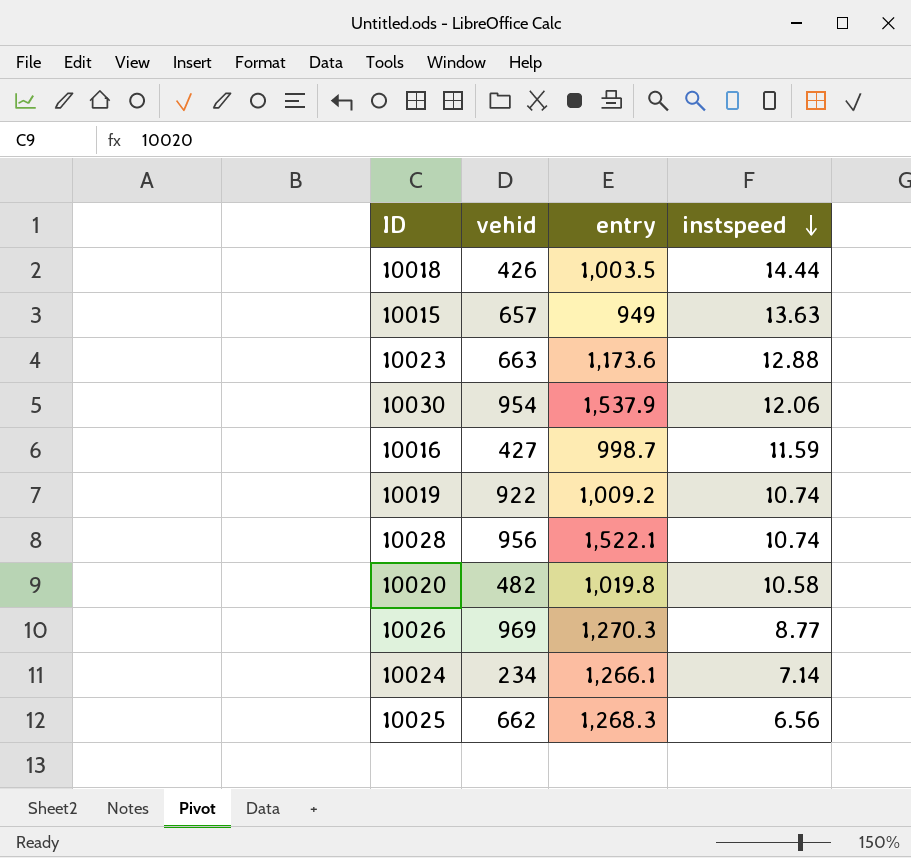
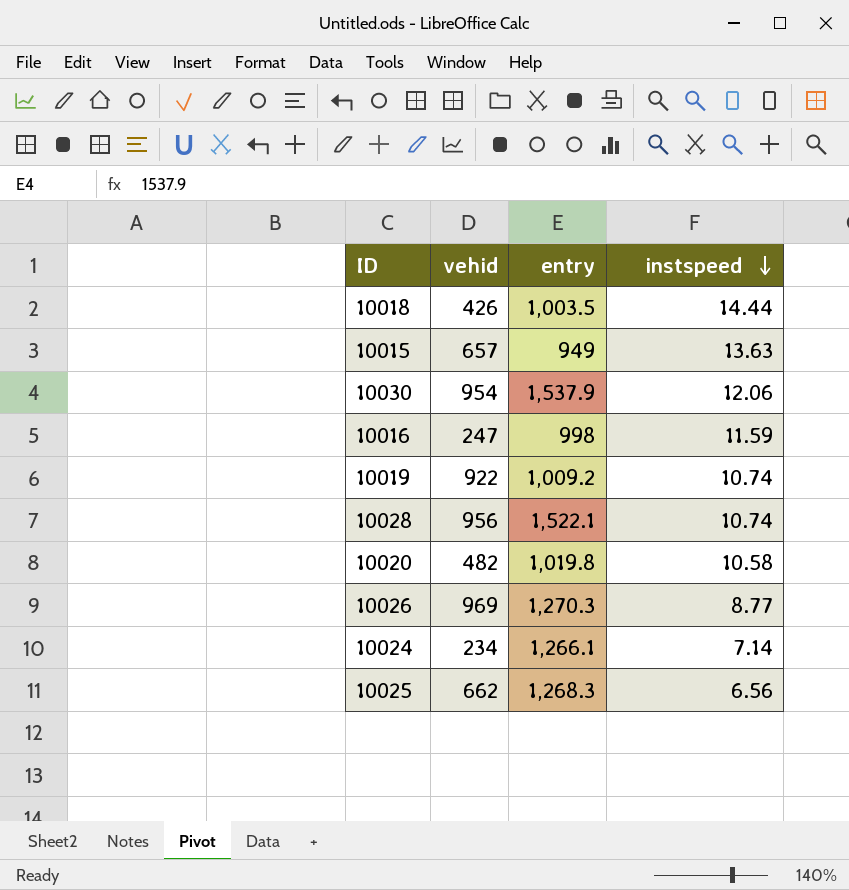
row 10023: 663 | 1,173.6 | 12.88 -> none
10016 | vehid: 427 -> 247
10016 | entry: 998.7 -> 998

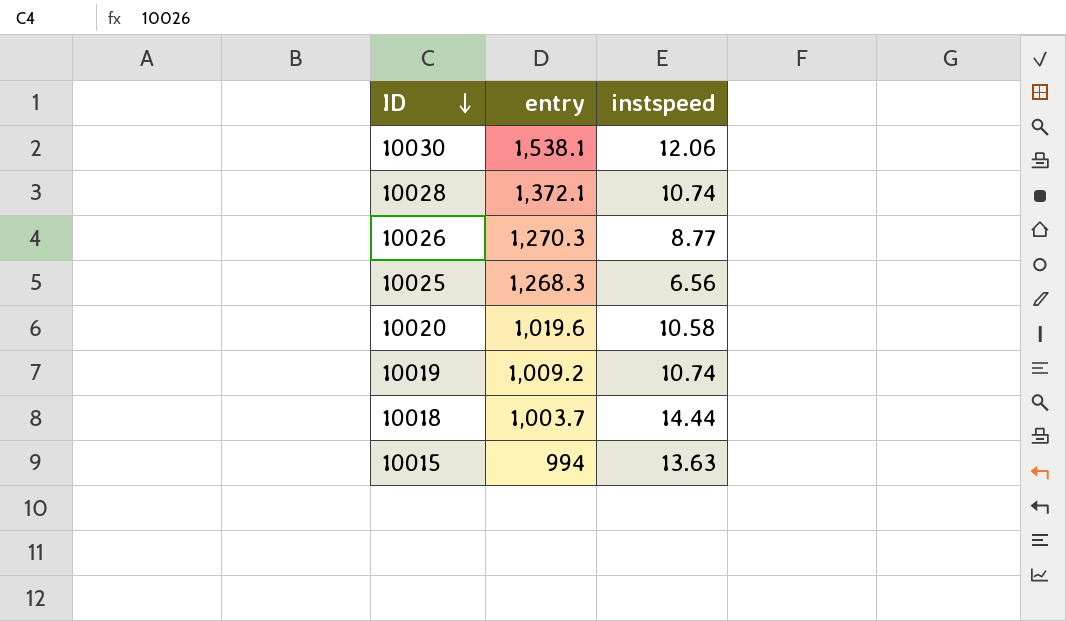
row order: instspeed descending -> ID descending
column vehid | position: 2 -> none
row 10016: 247 | 998 | 11.59 -> none
row 10024: 234 | 1,266.1 | 7.14 -> none
10030 | entry: 1,537.9 -> 1,538.1
10028 | entry: 1,522.1 -> 1,372.1
10020 | entry: 1,019.8 -> 1,019.6
10018 | entry: 1,003.5 -> 1,003.7
10015 | entry: 949 -> 994

